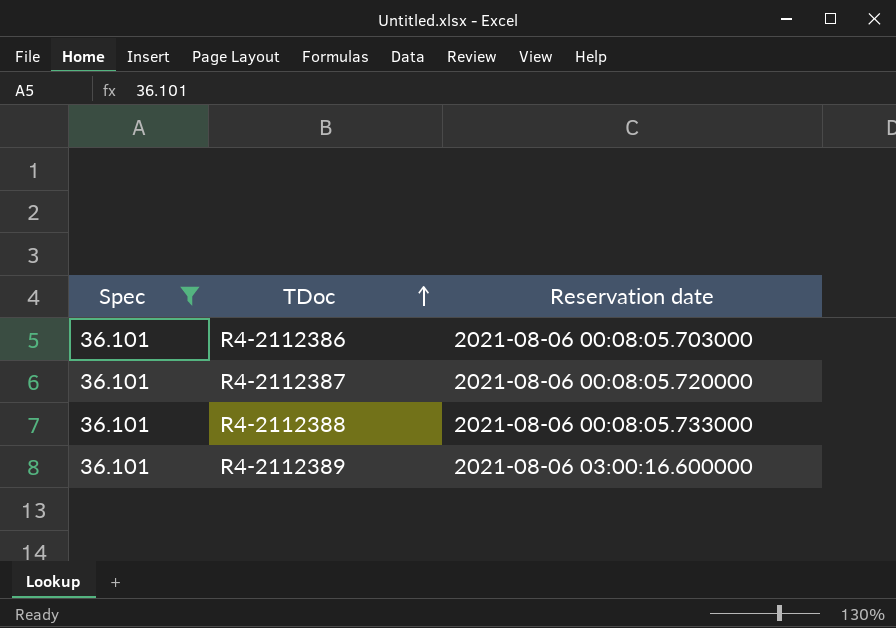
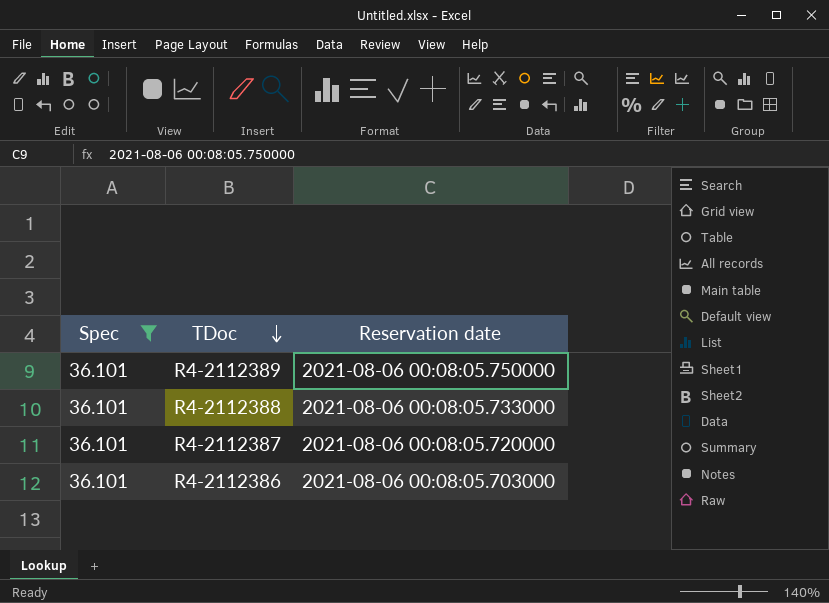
row order: TDoc ascending -> TDoc descending
R4-2112389 | Reservation date: 2021-08-06 03:00:16.600000 -> 2021-08-06 00:08:05.750000

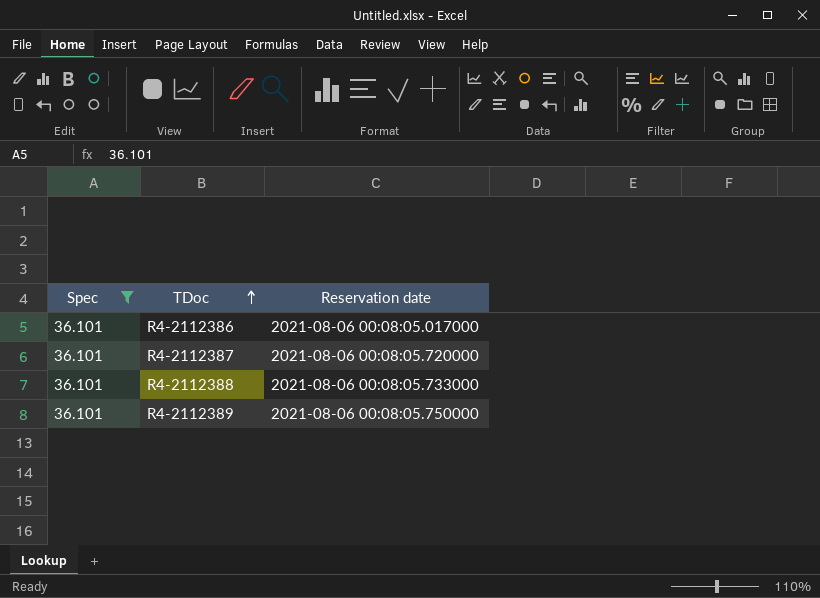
row order: TDoc descending -> TDoc ascending
R4-2112386 | Reservation date: 2021-08-06 00:08:05.703000 -> 2021-08-06 00:08:05.017000

